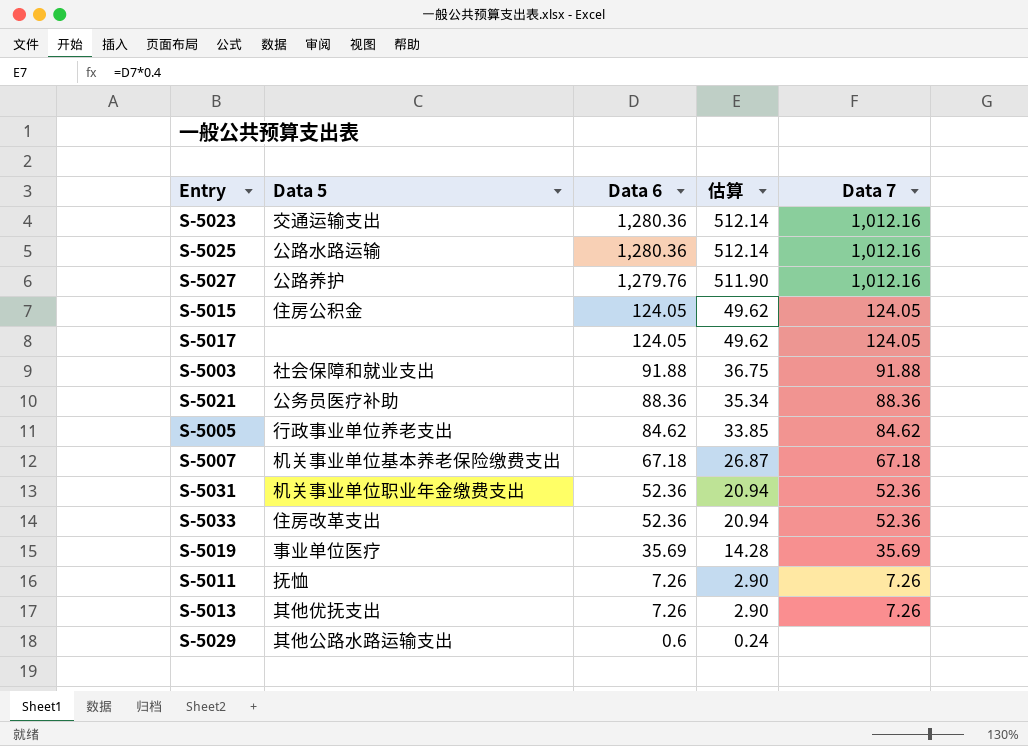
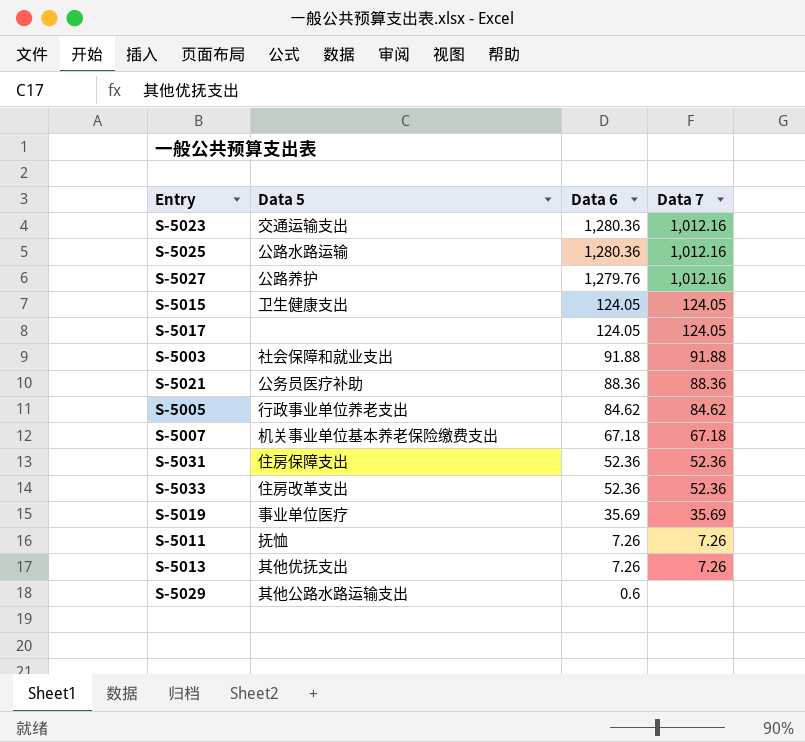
column 估算 | formula: [Data 6] * 0.4 -> none
S-5015 | Data 5: 住房公积金 -> 卫生健康支出
S-5031 | Data 5: 机关事业单位职业年金缴费支出 -> 住房保障支出

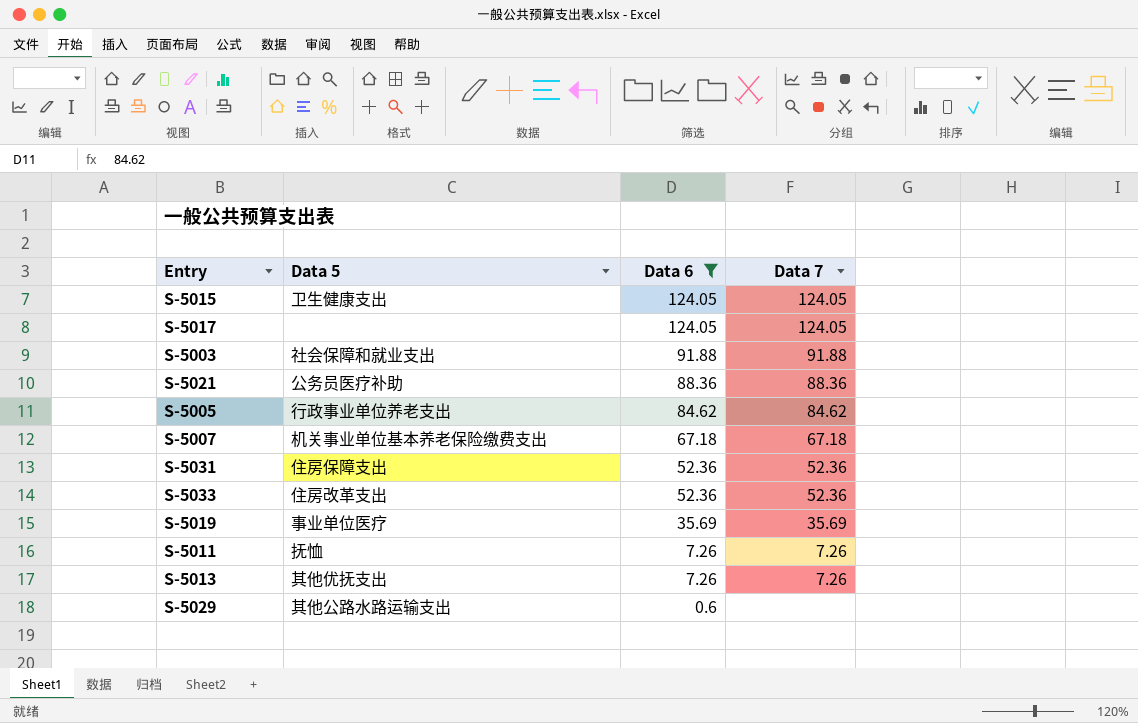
filter: none -> Data 6 <= 124.05

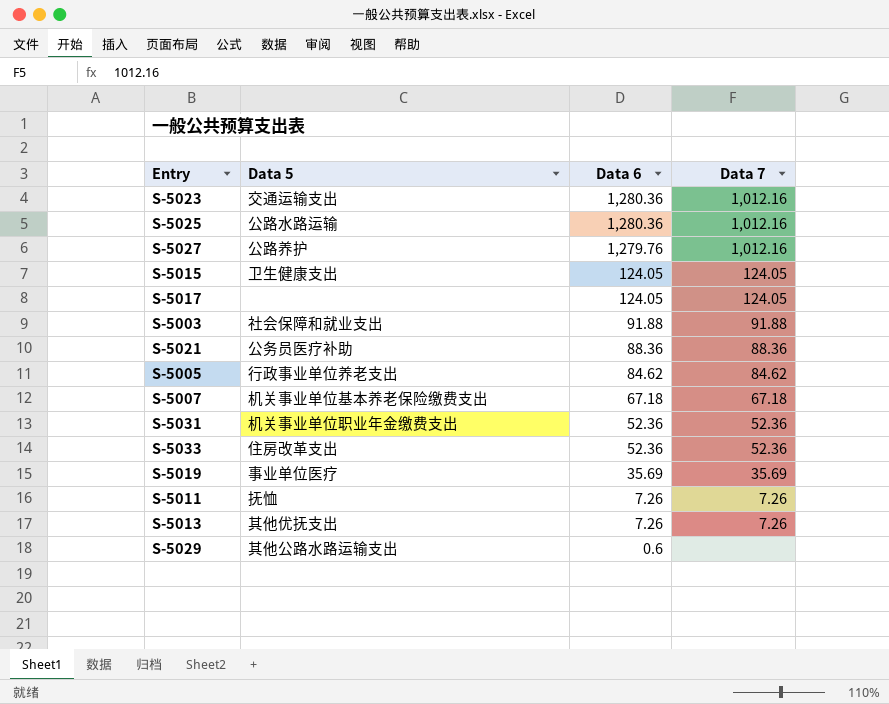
filter: Data 6 <= 124.05 -> none
S-5031 | Data 5: 住房保障支出 -> 机关事业单位职业年金缴费支出

